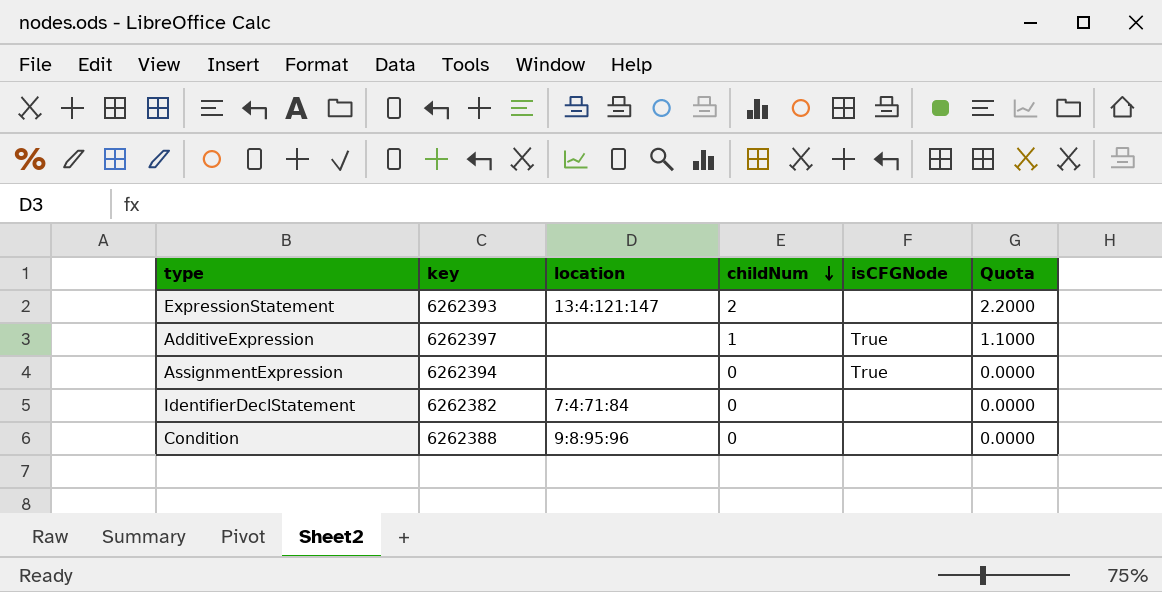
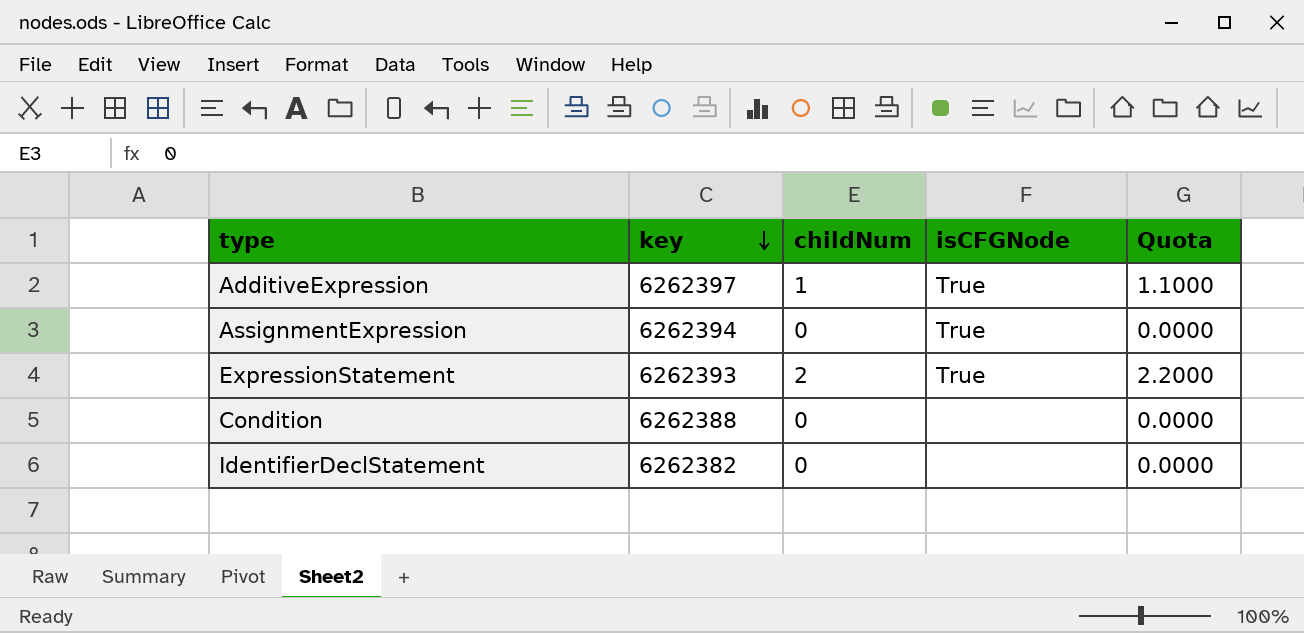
row order: childNum descending -> key descending
column location | position: 3 -> none
ExpressionStatement | isCFGNode: none -> True

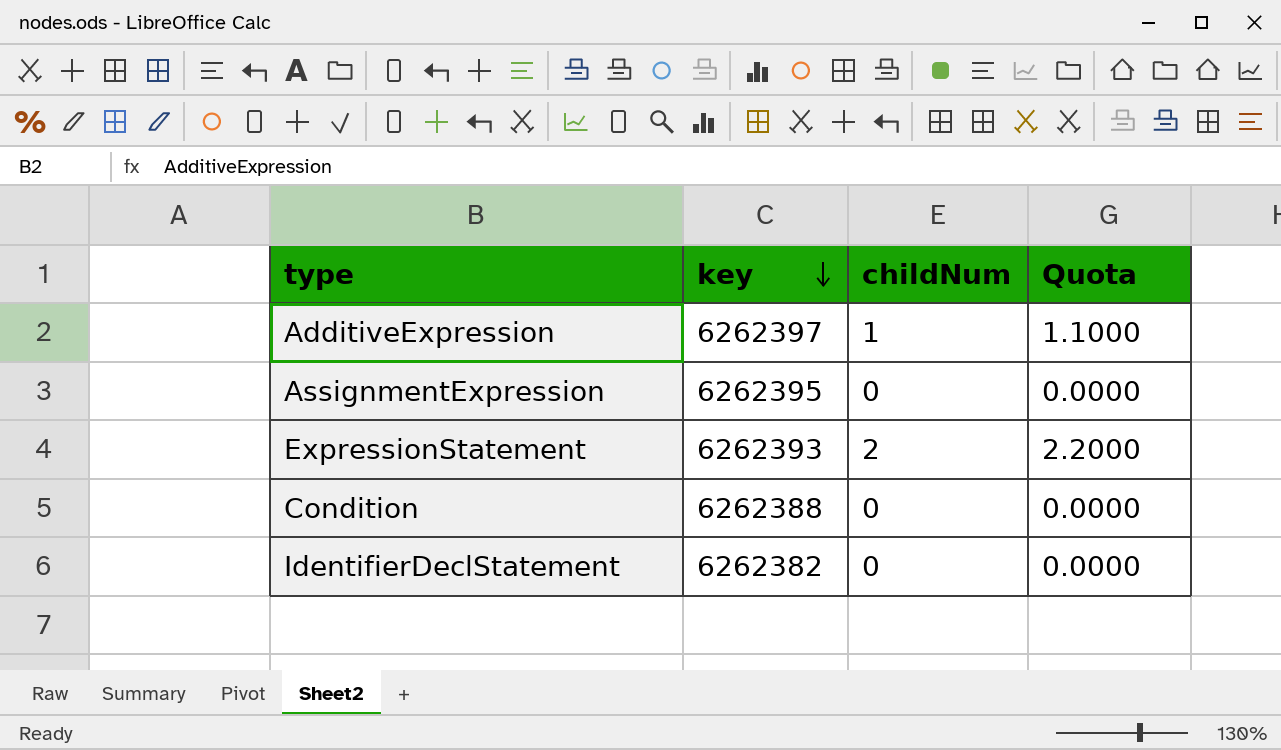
column isCFGNode | position: 4 -> none
AssignmentExpression | key: 6262394 -> 6262395

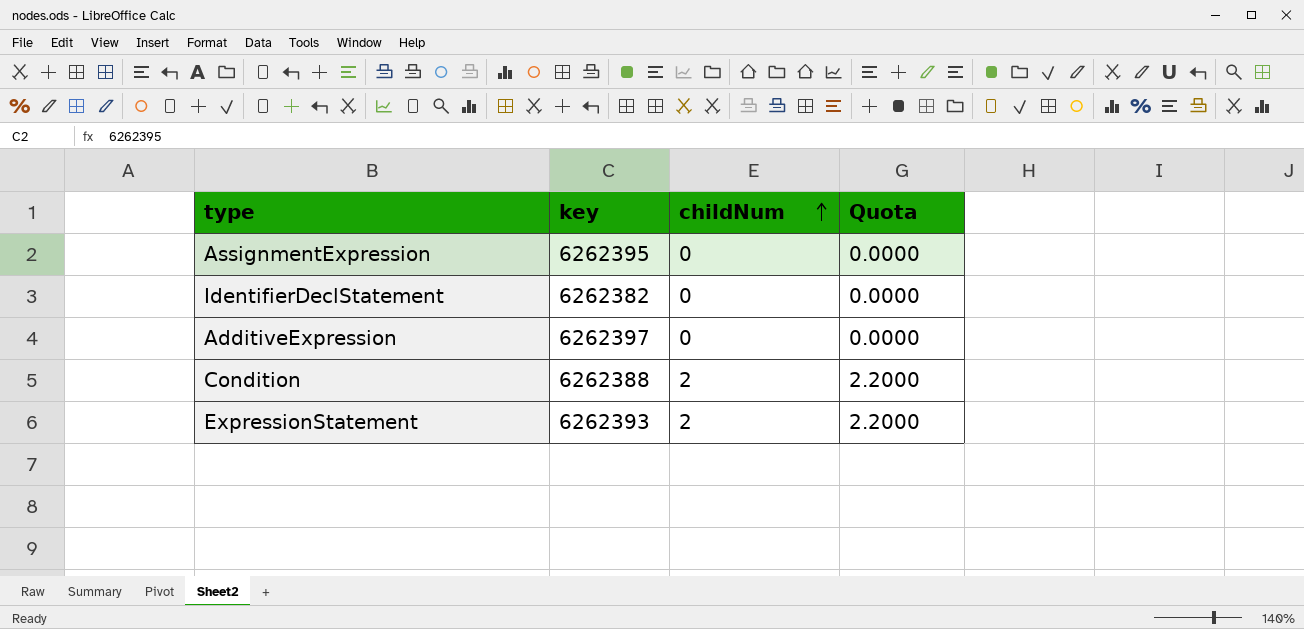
row order: key descending -> childNum ascending
AdditiveExpression | childNum: 1 -> 0
AdditiveExpression | Quota: 1.1000 -> 0.0000
Condition | childNum: 0 -> 2
Condition | Quota: 0.0000 -> 2.2000

